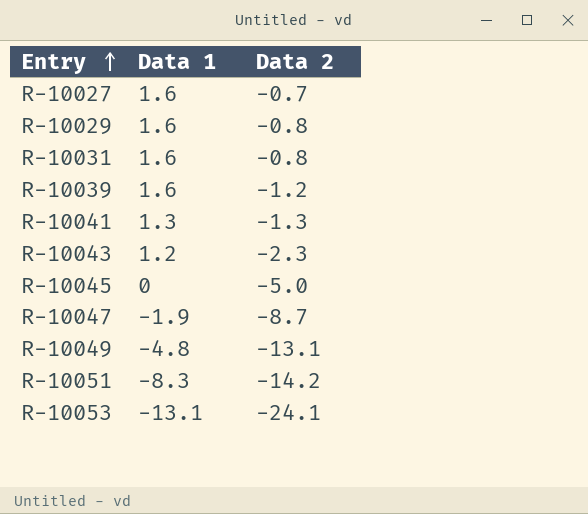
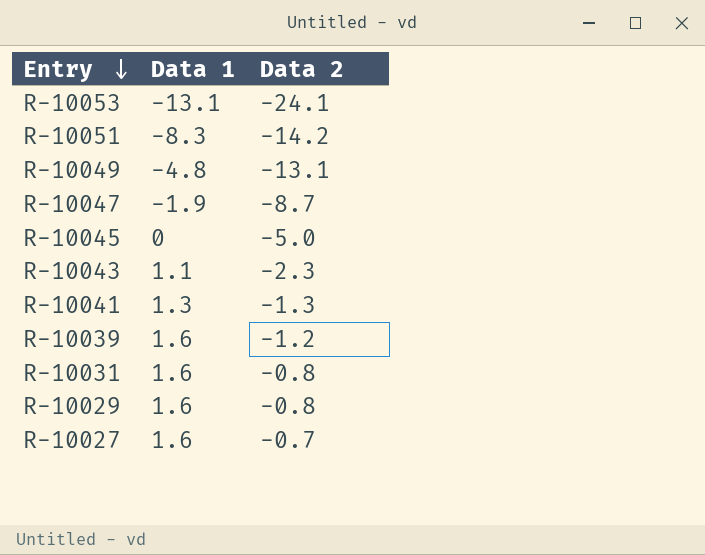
row order: Entry ascending -> Entry descending
R-10043 | Data 1: 1.2 -> 1.1

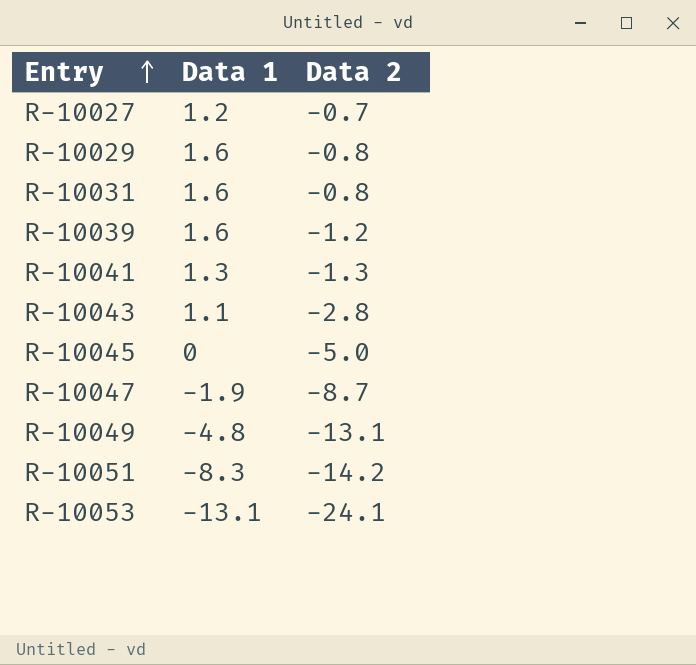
row order: Entry descending -> Entry ascending
R-10027 | Data 1: 1.6 -> 1.2
R-10043 | Data 2: -2.3 -> -2.8

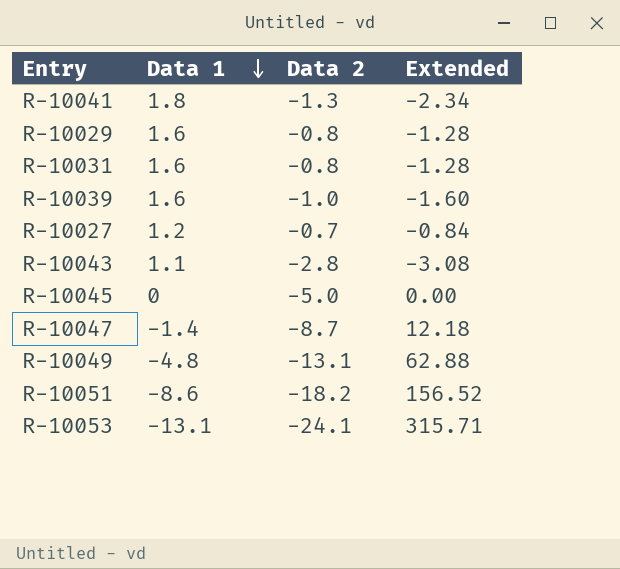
row order: Entry ascending -> Data 1 descending
column Extended | formula: none -> [Data 1] * [Data 2]
R-10041 | Data 1: 1.3 -> 1.8
R-10039 | Data 2: -1.2 -> -1.0
R-10047 | Data 1: -1.9 -> -1.4
R-10051 | Data 1: -8.3 -> -8.6
R-10051 | Data 2: -14.2 -> -18.2

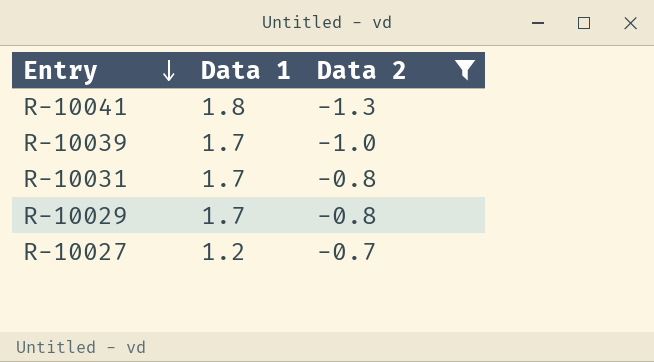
filter: none -> Data 2 >= -1.3
row order: Data 1 descending -> Entry descending
column Extended | formula: [Data 1] * [Data 2] -> none
R-10039 | Data 1: 1.6 -> 1.7
R-10031 | Data 1: 1.6 -> 1.7
R-10029 | Data 1: 1.6 -> 1.7

